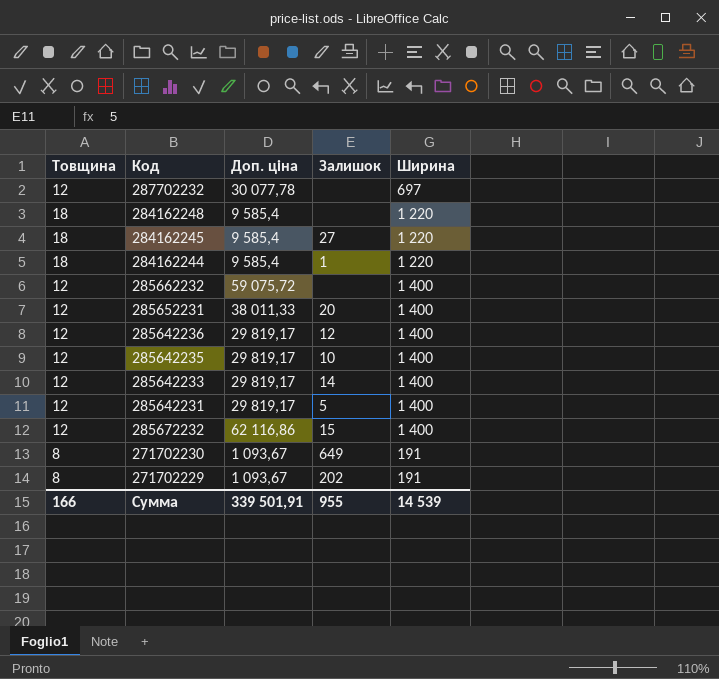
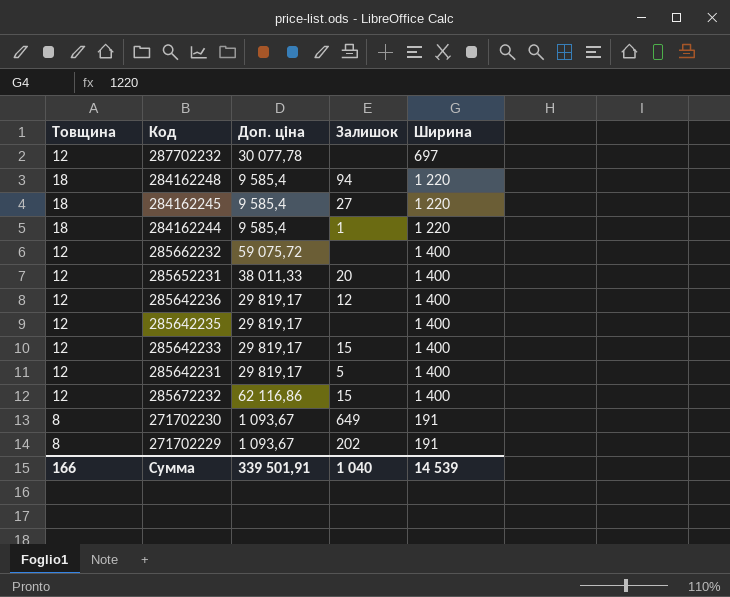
284162248 | Залишок: none -> 94
285642235 | Залишок: 10 -> none
285642233 | Залишок: 14 -> 15
Сумма | Залишок: 955 -> 1 040

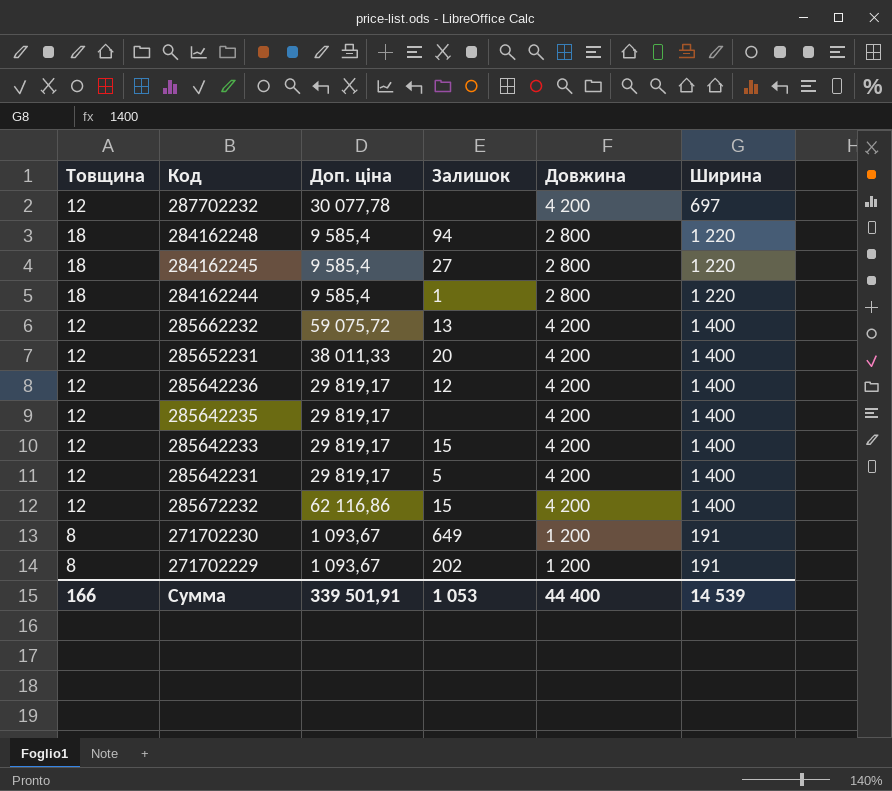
column Довжина | position: none -> 5
285662232 | Залишок: none -> 13
Сумма | Залишок: 1 040 -> 1 053

